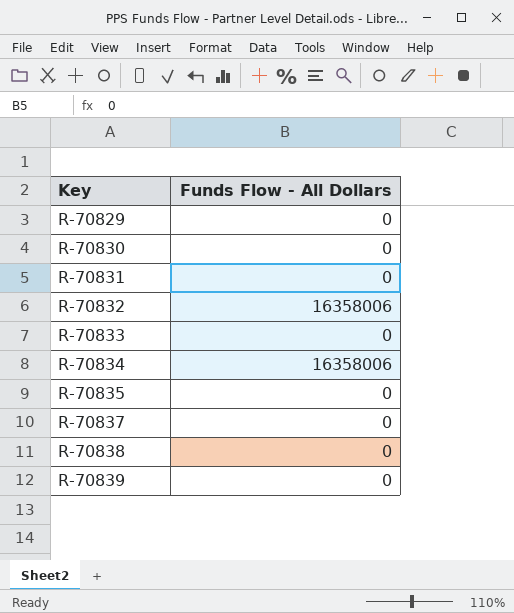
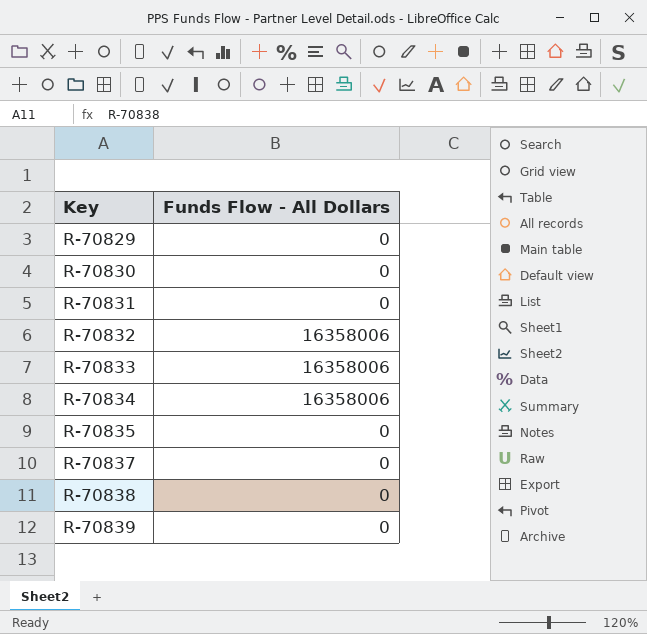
R-70833 | Funds Flow - All Dollars: 0 -> 16358006

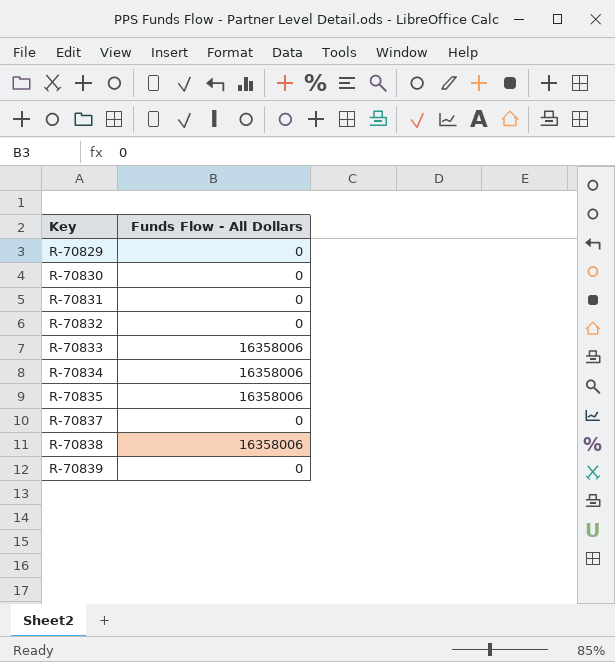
R-70832 | Funds Flow - All Dollars: 16358006 -> 0
R-70835 | Funds Flow - All Dollars: 0 -> 16358006
R-70838 | Funds Flow - All Dollars: 0 -> 16358006

